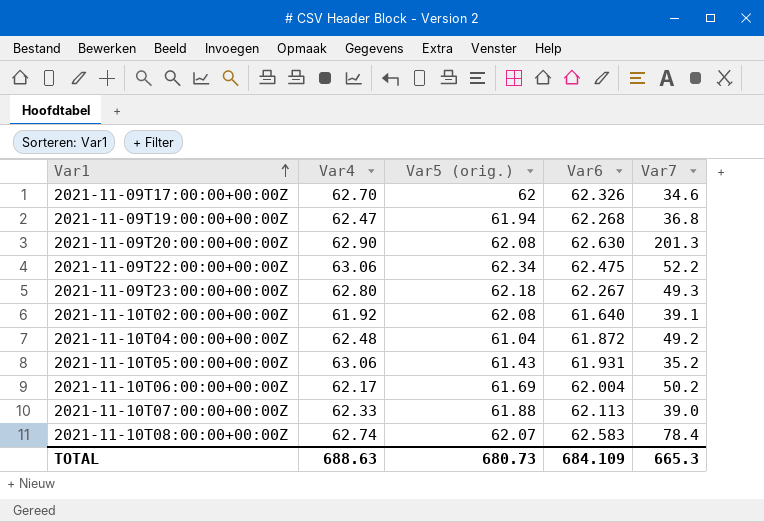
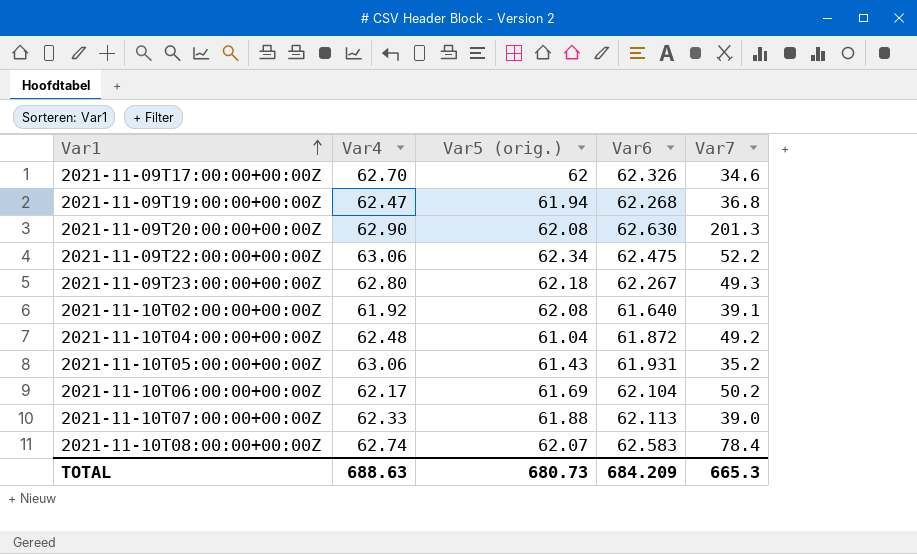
2021-11-10T06:00:00+00:00Z | Var6: 62.004 -> 62.104
TOTAL | Var6: 684.109 -> 684.209

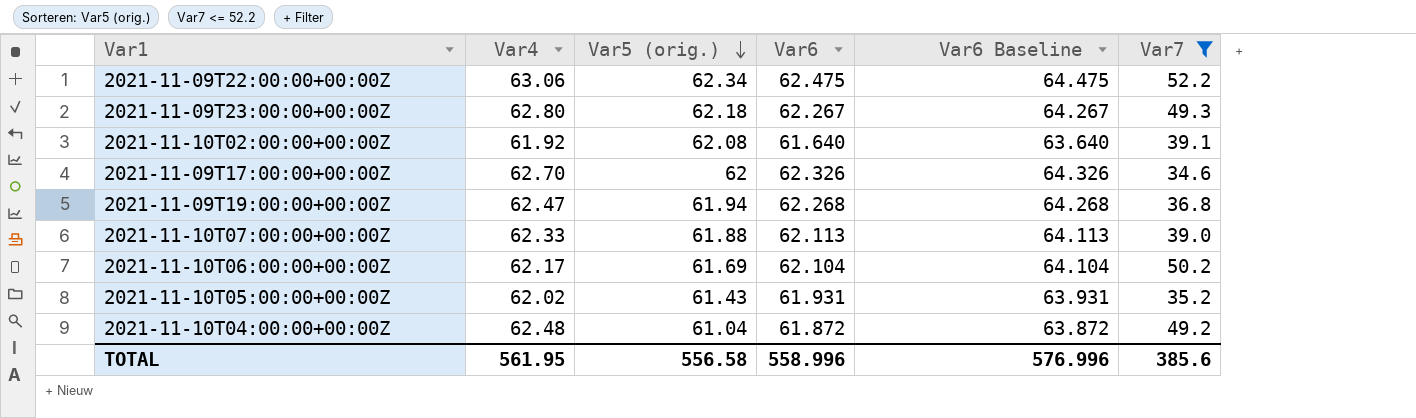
filter: none -> Var7 <= 52.2
row order: Var1 ascending -> Var5 (orig.) descending
column Var6 Baseline | formula: none -> [Var6] + 2
2021-11-10T05:00:00+00:00Z | Var4: 63.06 -> 62.02
TOTAL | Var4: 688.63 -> 561.95
TOTAL | Var5 (orig.): 680.73 -> 556.58
TOTAL | Var6: 684.209 -> 558.996
TOTAL | Var7: 665.3 -> 385.6

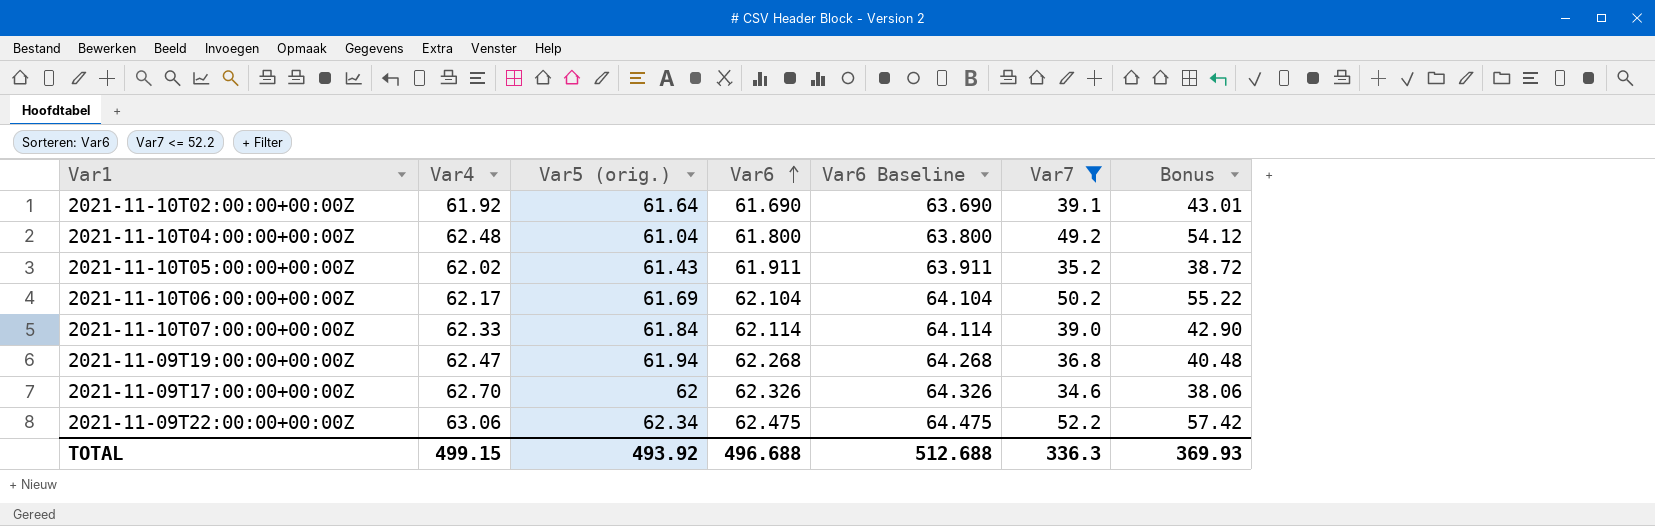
row order: Var5 (orig.) descending -> Var6 ascending
column Bonus | formula: none -> [Var7] * 1.1
row 2021-11-09T23:00:00+00:00Z: 62.80 | 62.18 | 62.267 | 64.267 | 49.3 -> none
2021-11-10T02:00:00+00:00Z | Var5 (orig.): 62.08 -> 61.64
2021-11-10T02:00:00+00:00Z | Var6: 61.640 -> 61.690
2021-11-10T02:00:00+00:00Z | Var6 Baseline: 63.640 -> 63.690
2021-11-10T04:00:00+00:00Z | Var6: 61.872 -> 61.800
2021-11-10T04:00:00+00:00Z | Var6 Baseline: 63.872 -> 63.800
2021-11-10T05:00:00+00:00Z | Var6: 61.931 -> 61.911
2021-11-10T05:00:00+00:00Z | Var6 Baseline: 63.931 -> 63.911
2021-11-10T07:00:00+00:00Z | Var5 (orig.): 61.88 -> 61.84
2021-11-10T07:00:00+00:00Z | Var6: 62.113 -> 62.114
2021-11-10T07:00:00+00:00Z | Var6 Baseline: 64.113 -> 64.114
TOTAL | Var4: 561.95 -> 499.15
TOTAL | Var5 (orig.): 556.58 -> 493.92
TOTAL | Var6: 558.996 -> 496.688
TOTAL | Var6 Baseline: 576.996 -> 512.688
TOTAL | Var7: 385.6 -> 336.3

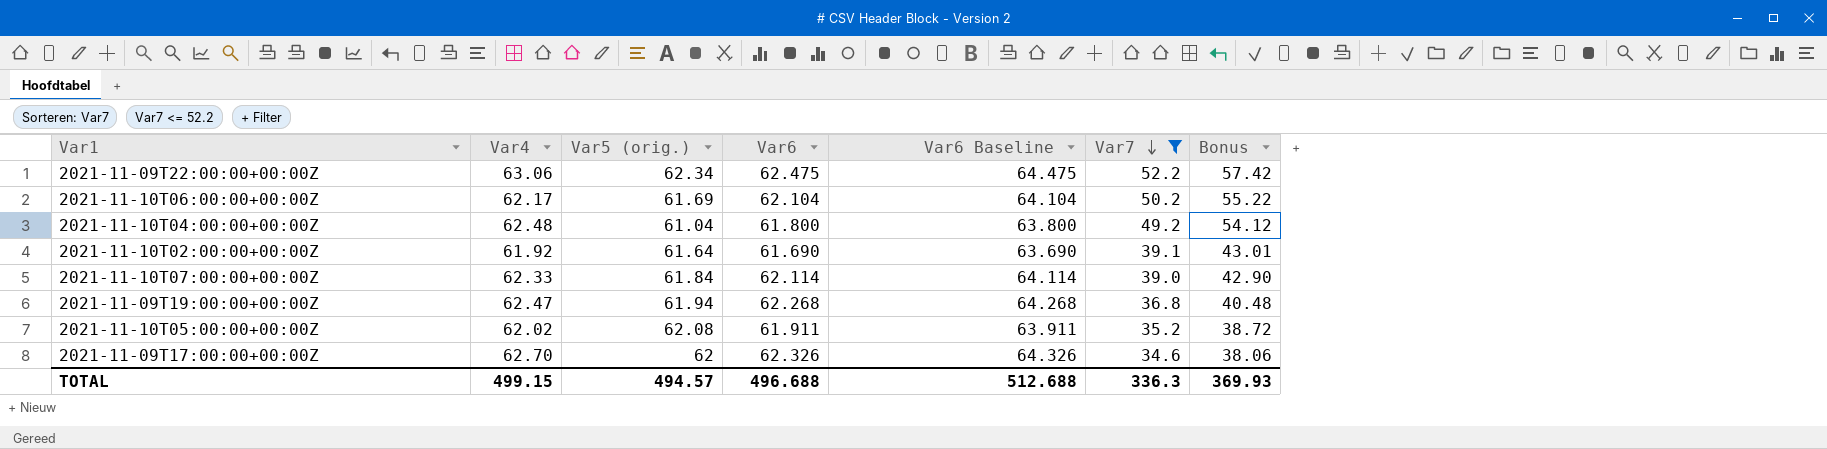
row order: Var6 ascending -> Var7 descending
2021-11-10T05:00:00+00:00Z | Var5 (orig.): 61.43 -> 62.08
TOTAL | Var5 (orig.): 493.92 -> 494.57

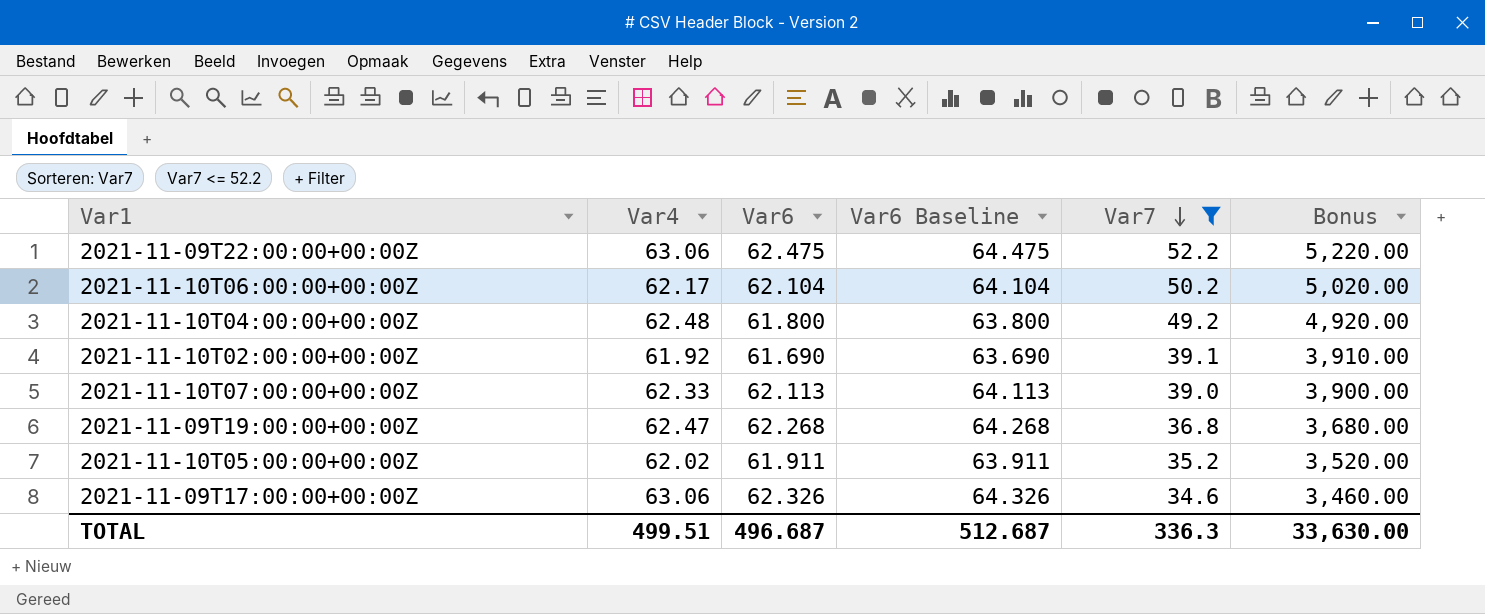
column Var5 (orig.) | position: 3 -> none
column Bonus | formula: [Var7] * 1.1 -> [Var7] * 100
2021-11-10T07:00:00+00:00Z | Var6: 62.114 -> 62.113
2021-11-10T07:00:00+00:00Z | Var6 Baseline: 64.114 -> 64.113
2021-11-09T17:00:00+00:00Z | Var4: 62.70 -> 63.06
TOTAL | Var4: 499.15 -> 499.51
TOTAL | Var6: 496.688 -> 496.687
TOTAL | Var6 Baseline: 512.688 -> 512.687
TOTAL | Bonus: 369.93 -> 33,630.00

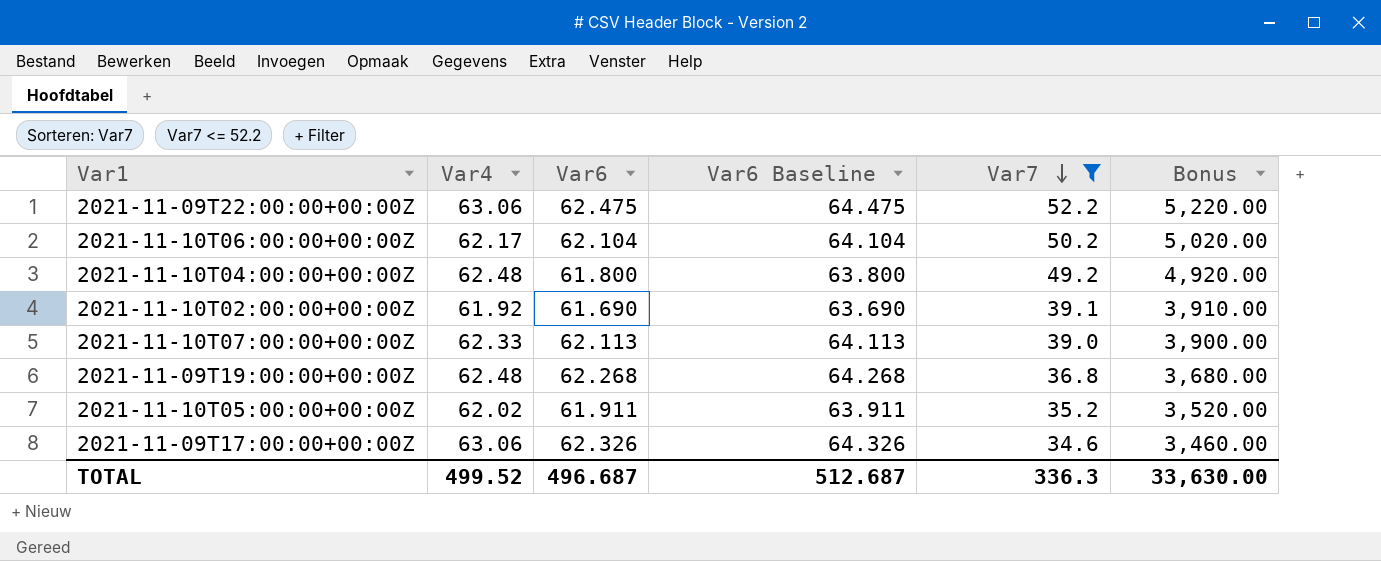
2021-11-09T19:00:00+00:00Z | Var4: 62.47 -> 62.48
TOTAL | Var4: 499.51 -> 499.52

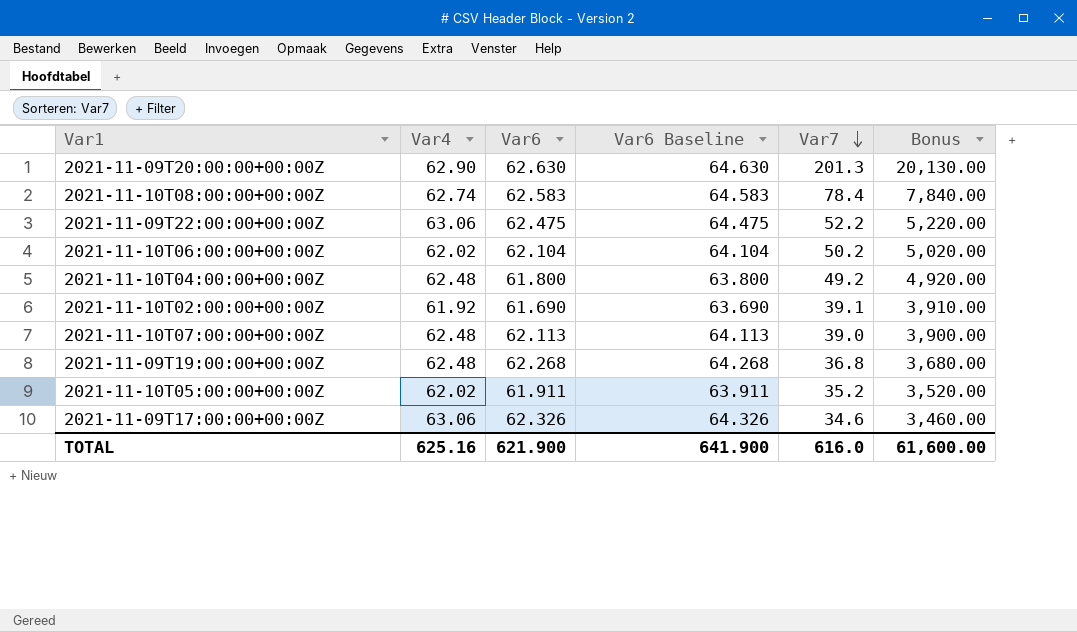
filter: Var7 <= 52.2 -> none
2021-11-10T06:00:00+00:00Z | Var4: 62.17 -> 62.02
2021-11-10T07:00:00+00:00Z | Var4: 62.33 -> 62.48
TOTAL | Var4: 499.52 -> 625.16
TOTAL | Var6: 496.687 -> 621.900
TOTAL | Var6 Baseline: 512.687 -> 641.900
TOTAL | Var7: 336.3 -> 616.0
TOTAL | Bonus: 33,630.00 -> 61,600.00

